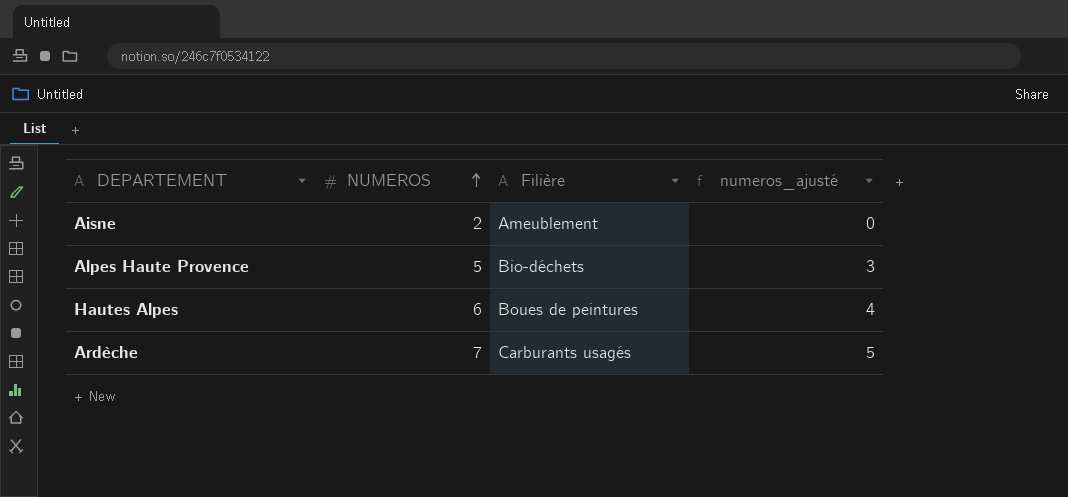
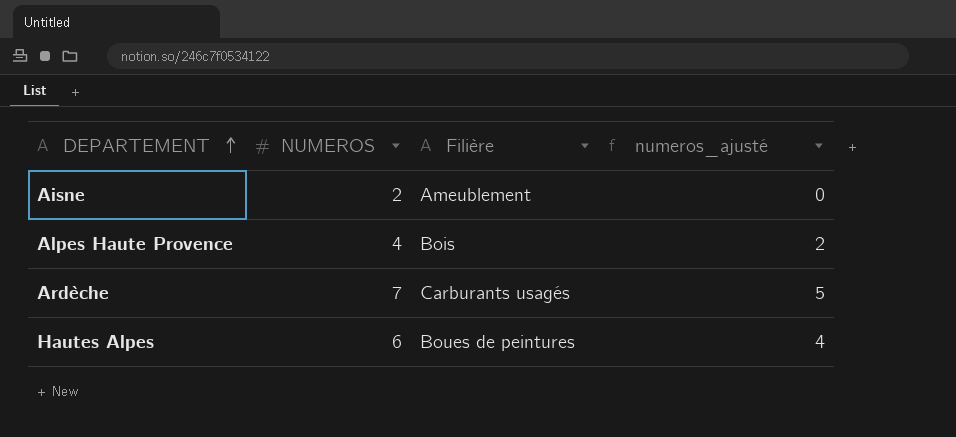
row order: NUMEROS ascending -> DEPARTEMENT ascending
Alpes Haute Provence | NUMEROS: 5 -> 4
Alpes Haute Provence | Filière: Bio-déchets -> Bois
Alpes Haute Provence | numeros_ajusté: 3 -> 2

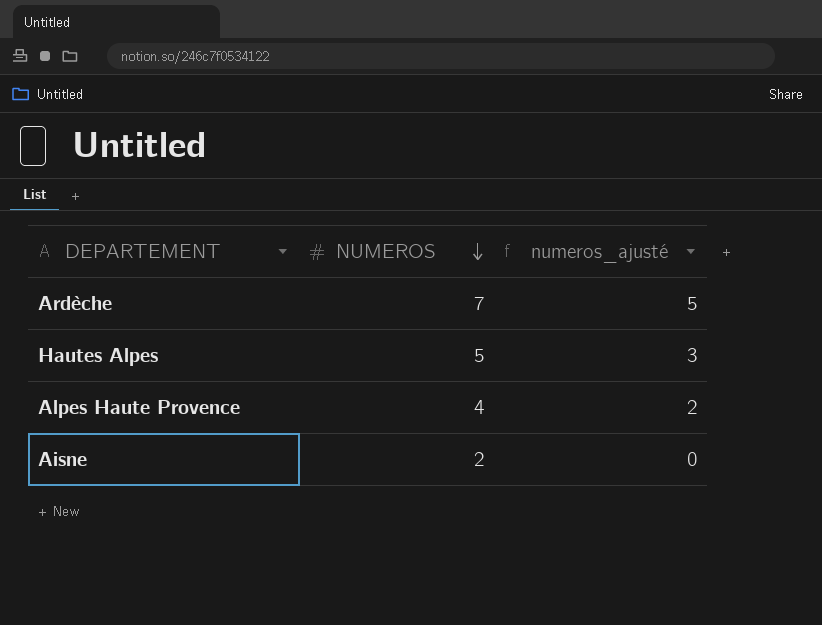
row order: DEPARTEMENT ascending -> NUMEROS descending
column Filière | position: 3 -> none
Hautes Alpes | NUMEROS: 6 -> 5
Hautes Alpes | numeros_ajusté: 4 -> 3

